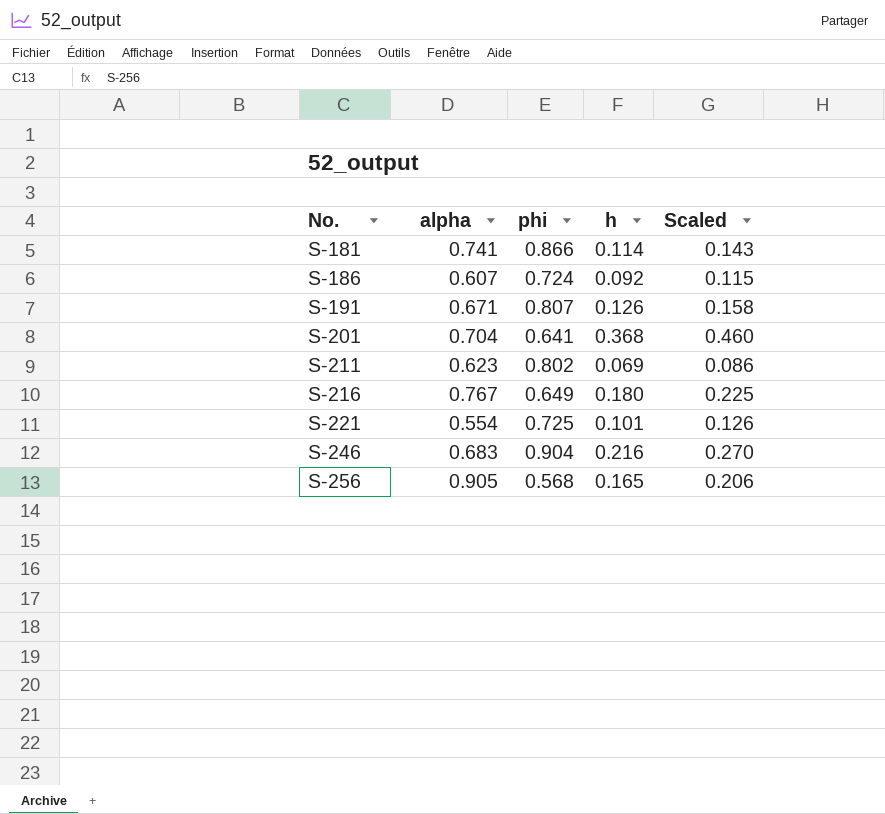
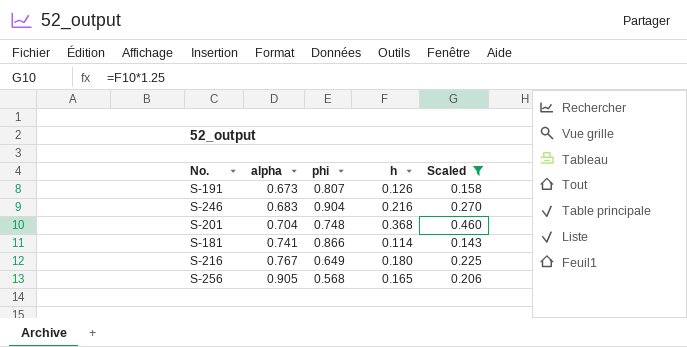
filter: none -> Scaled >= 0.143
row order: No. ascending -> alpha ascending
S-191 | alpha: 0.671 -> 0.673
S-201 | phi: 0.641 -> 0.748

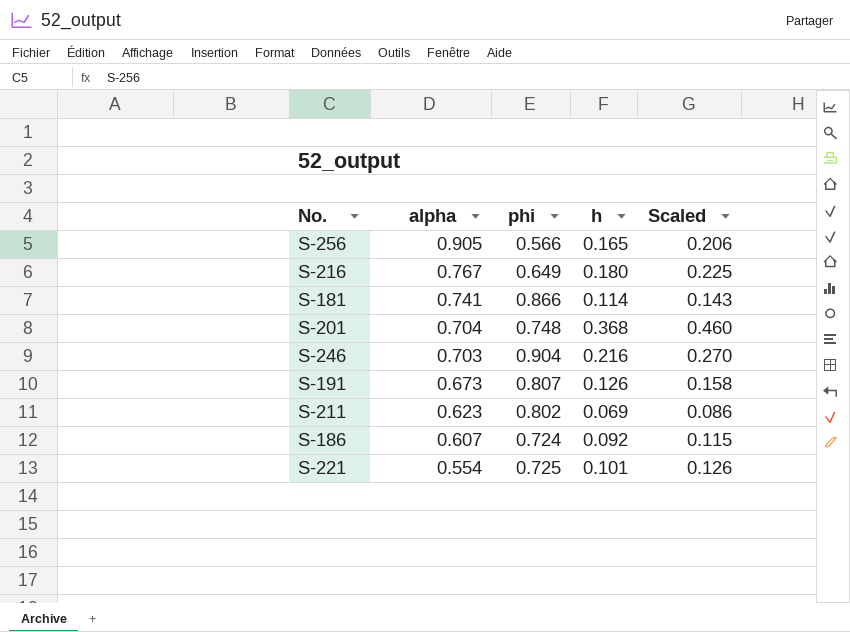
filter: Scaled >= 0.143 -> none
row order: alpha ascending -> alpha descending
S-256 | phi: 0.568 -> 0.566
S-246 | alpha: 0.683 -> 0.703

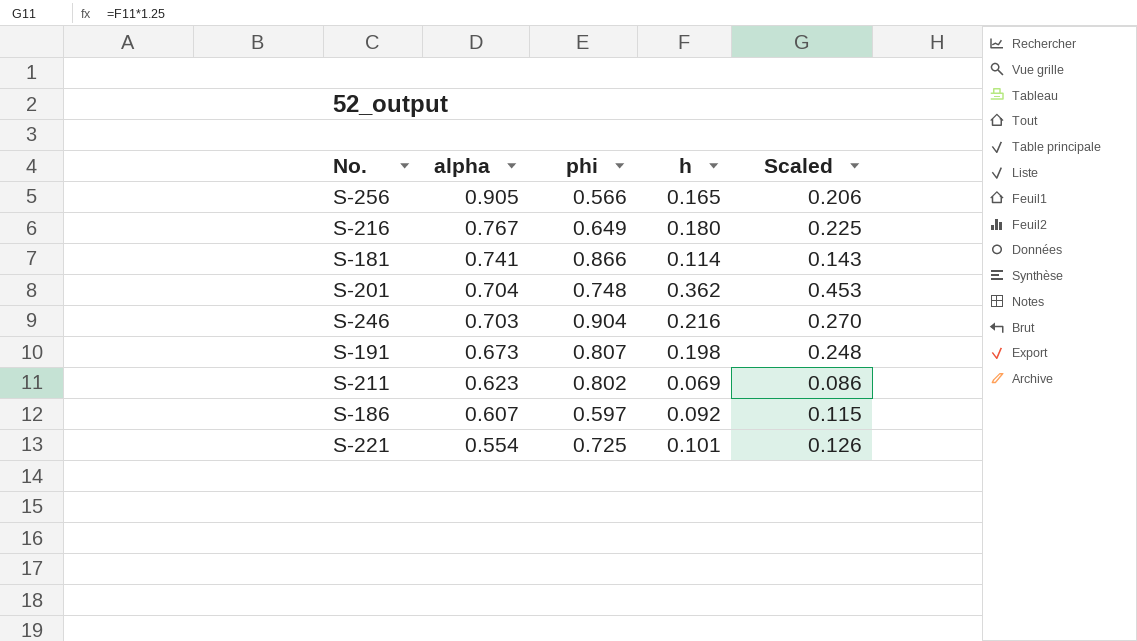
S-201 | h: 0.368 -> 0.362
S-201 | Scaled: 0.460 -> 0.453
S-191 | h: 0.126 -> 0.198
S-191 | Scaled: 0.158 -> 0.248
S-186 | phi: 0.724 -> 0.597

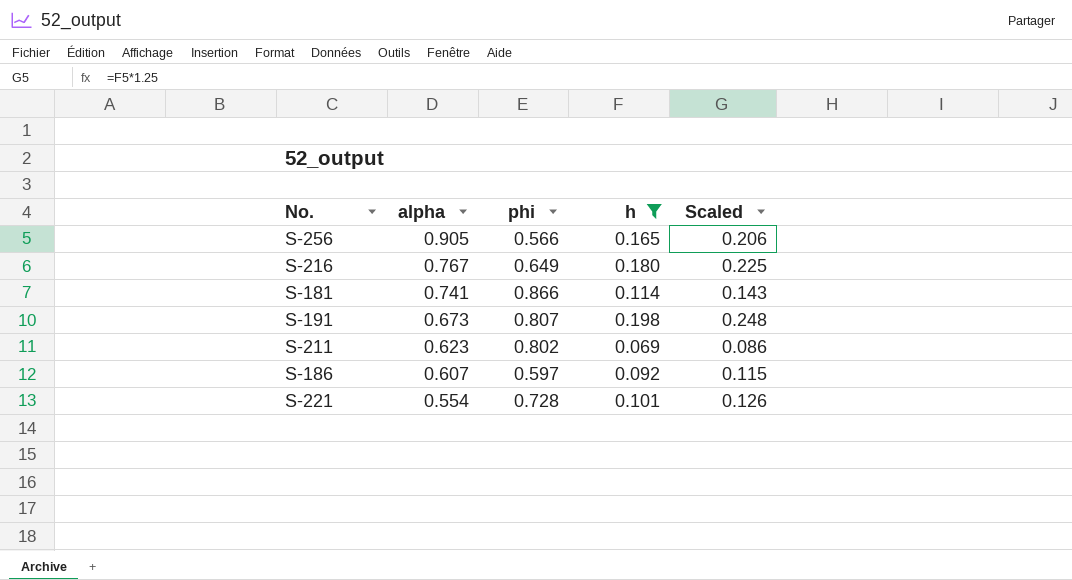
filter: none -> h <= 0.198
S-221 | phi: 0.725 -> 0.728

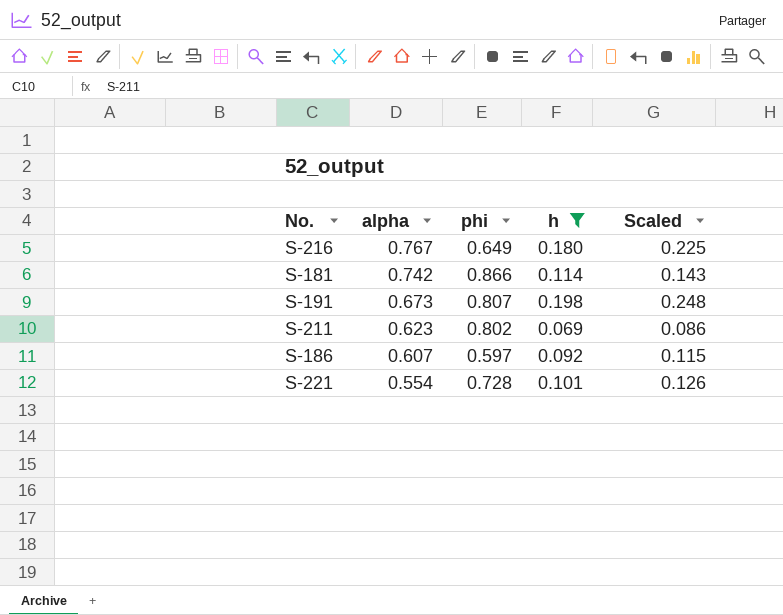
row S-256: 0.905 | 0.566 | 0.165 | 0.206 -> none
S-181 | alpha: 0.741 -> 0.742

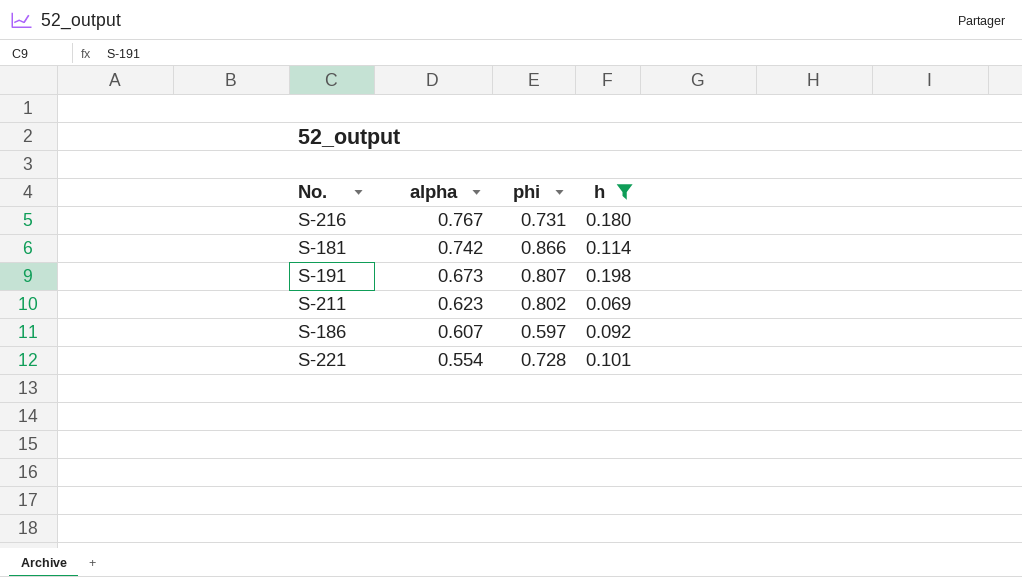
column Scaled | formula: [h] * 1.25 -> none
S-216 | phi: 0.649 -> 0.731

